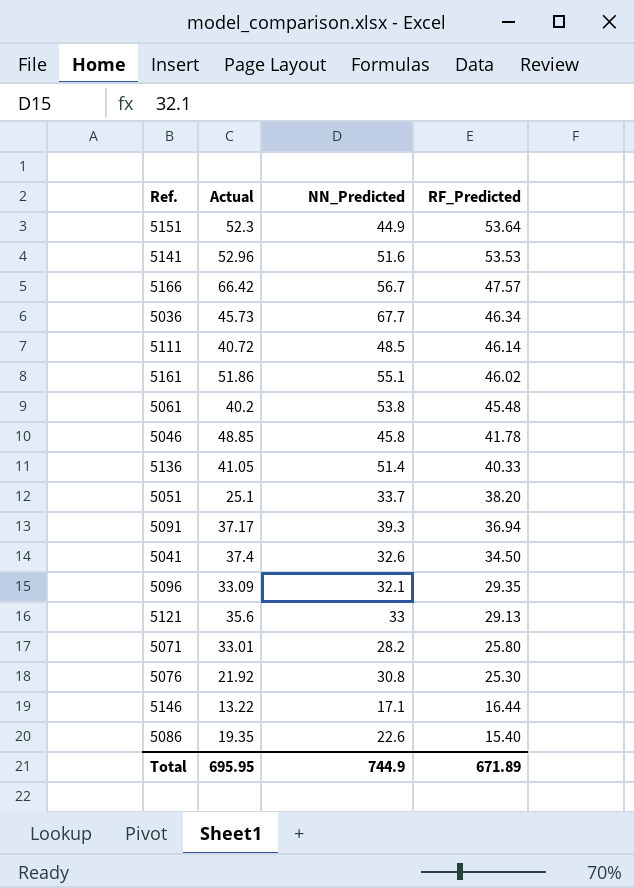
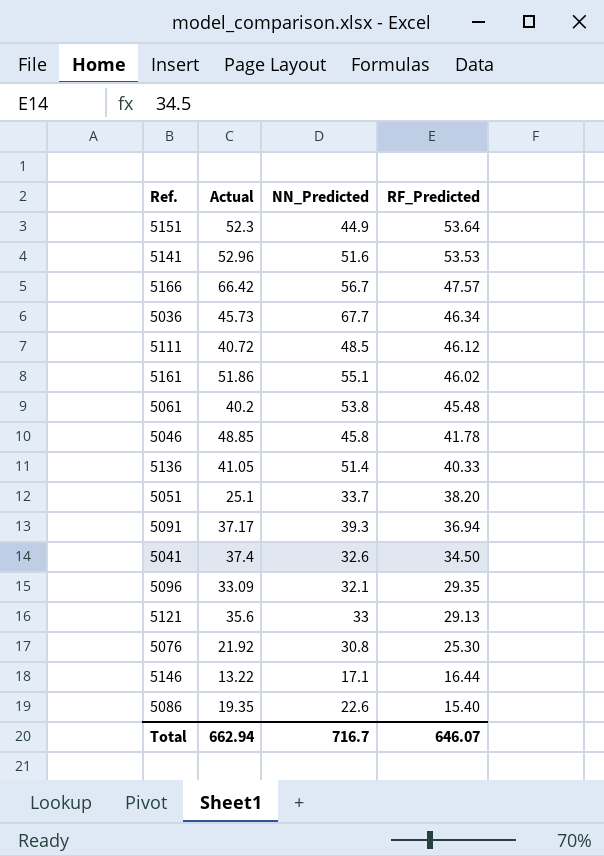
row 5071: 33.01 | 28.2 | 25.80 -> none
5111 | RF_Predicted: 46.14 -> 46.12
Total | Actual: 695.95 -> 662.94
Total | NN_Predicted: 744.9 -> 716.7
Total | RF_Predicted: 671.89 -> 646.07

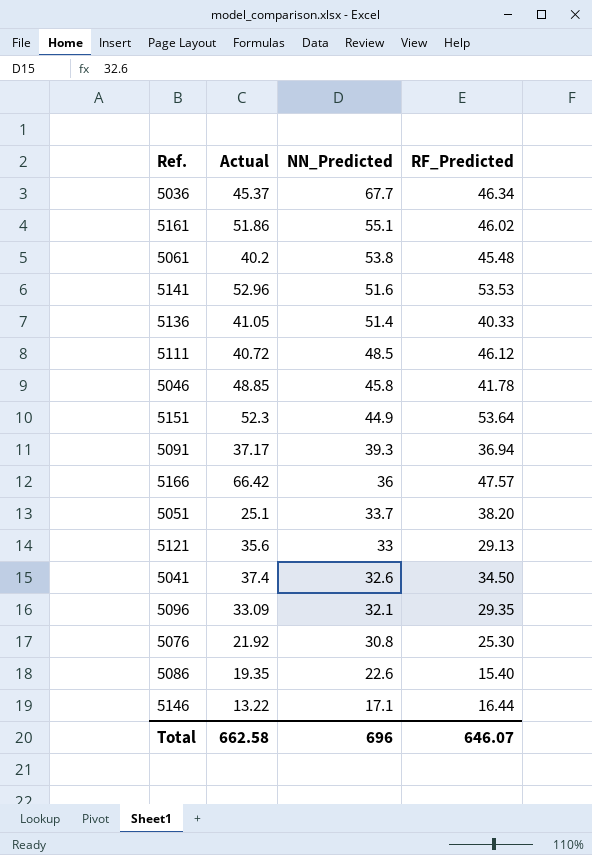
row order: RF_Predicted descending -> NN_Predicted descending
5036 | Actual: 45.73 -> 45.37
5166 | NN_Predicted: 56.7 -> 36
Total | Actual: 662.94 -> 662.58
Total | NN_Predicted: 716.7 -> 696

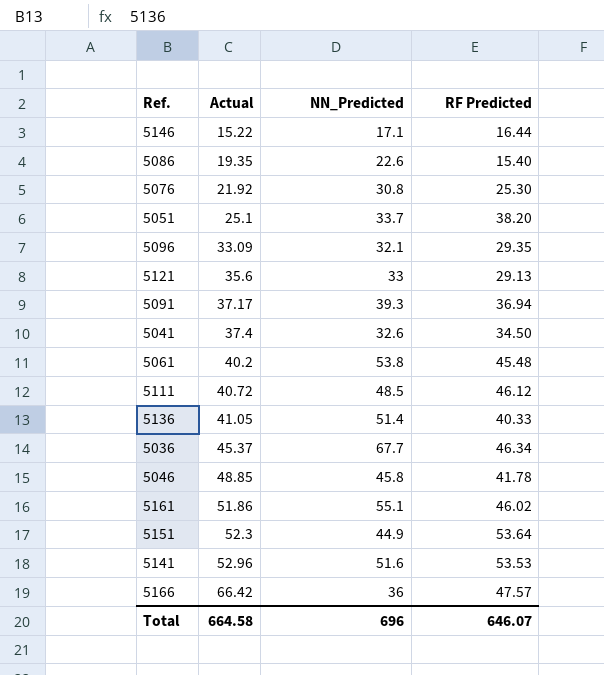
row order: NN_Predicted descending -> Actual ascending
column name: RF_Predicted -> RF Predicted
5146 | Actual: 13.22 -> 15.22
Total | Actual: 662.58 -> 664.58

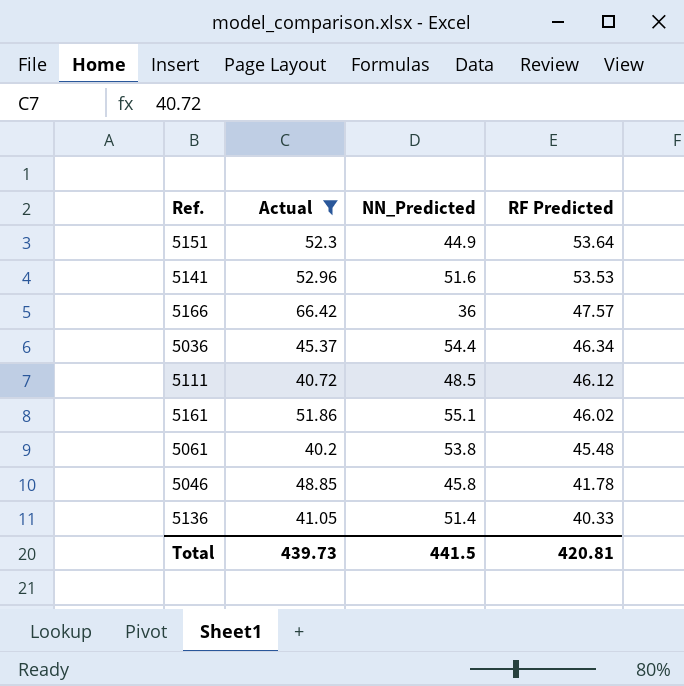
filter: none -> Actual >= 40.2
row order: Actual ascending -> RF Predicted descending
5036 | NN_Predicted: 67.7 -> 54.4
Total | Actual: 664.58 -> 439.73
Total | NN_Predicted: 696 -> 441.5
Total | RF Predicted: 646.07 -> 420.81

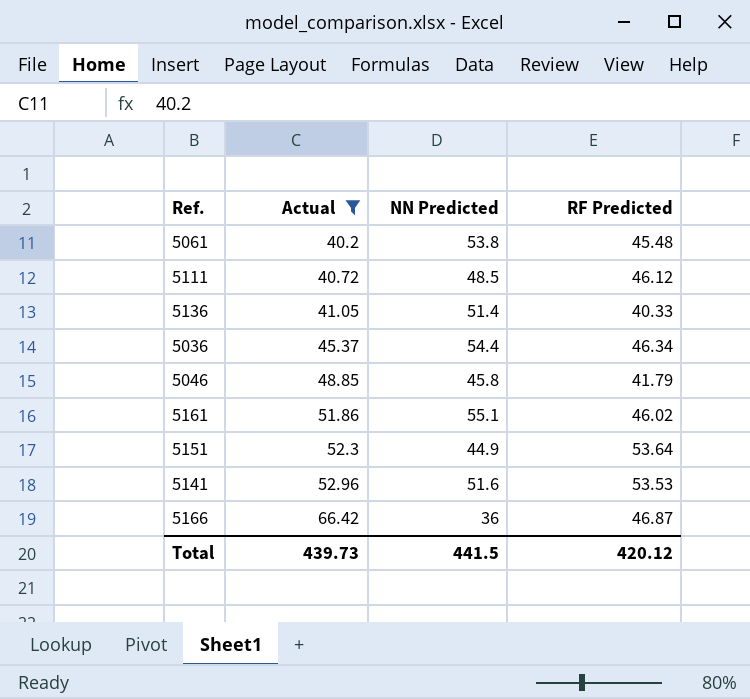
row order: RF Predicted descending -> Actual ascending
column name: NN_Predicted -> NN Predicted
5046 | RF Predicted: 41.78 -> 41.79
5166 | RF Predicted: 47.57 -> 46.87
Total | RF Predicted: 420.81 -> 420.12

